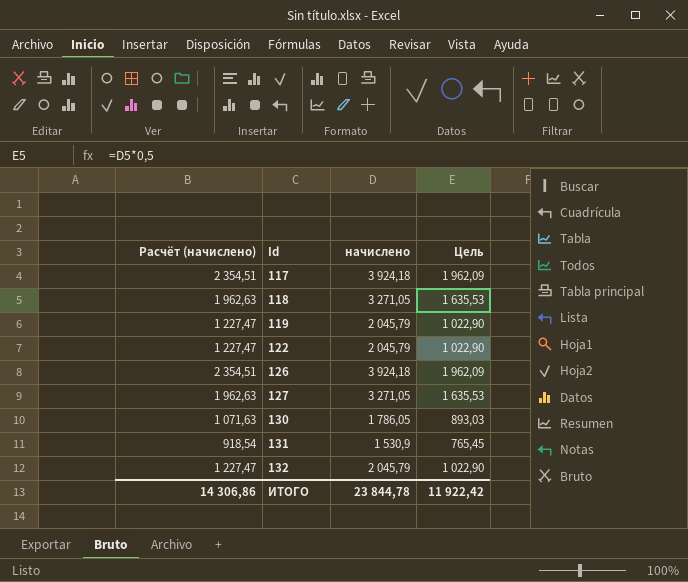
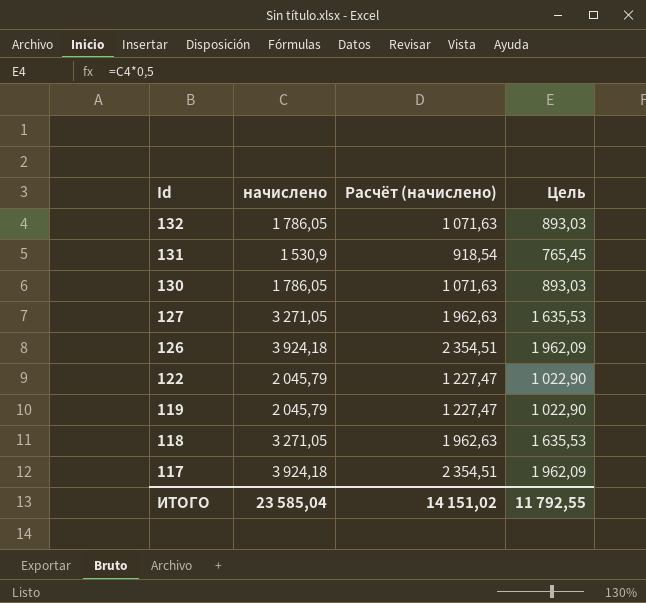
row order: Id ascending -> Id descending
column Расчёт (начислено) | position: 1 -> 3
132 | начислено: 2 045,79 -> 1 786,05
132 | Расчёт (начислено): 1 227,47 -> 1 071,63
132 | Цель: 1 022,90 -> 893,03
ИТОГО | начислено: 23 844,78 -> 23 585,04
ИТОГО | Расчёт (начислено): 14 306,86 -> 14 151,02
ИТОГО | Цель: 11 922,42 -> 11 792,55

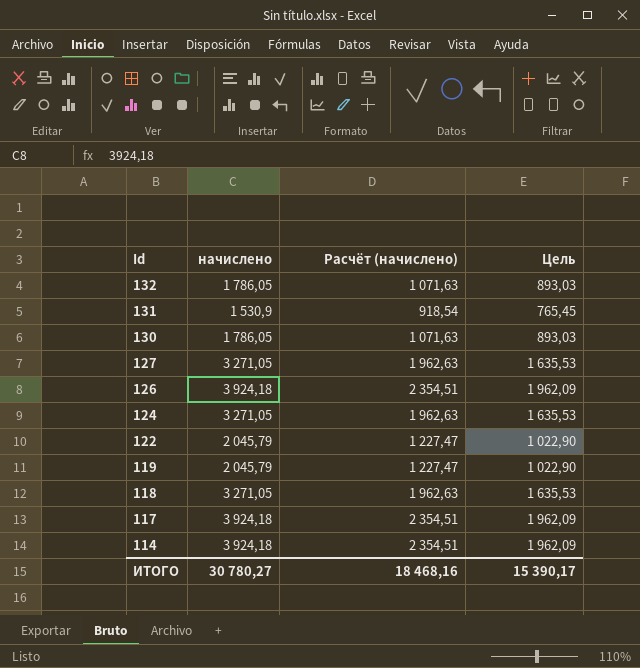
row 124: none -> 3 271,05 | 1 962,63 | 1 635,53
row 114: none -> 3 924,18 | 2 354,51 | 1 962,09
ИТОГО | начислено: 23 585,04 -> 30 780,27
ИТОГО | Расчёт (начислено): 14 151,02 -> 18 468,16
ИТОГО | Цель: 11 792,55 -> 15 390,17

